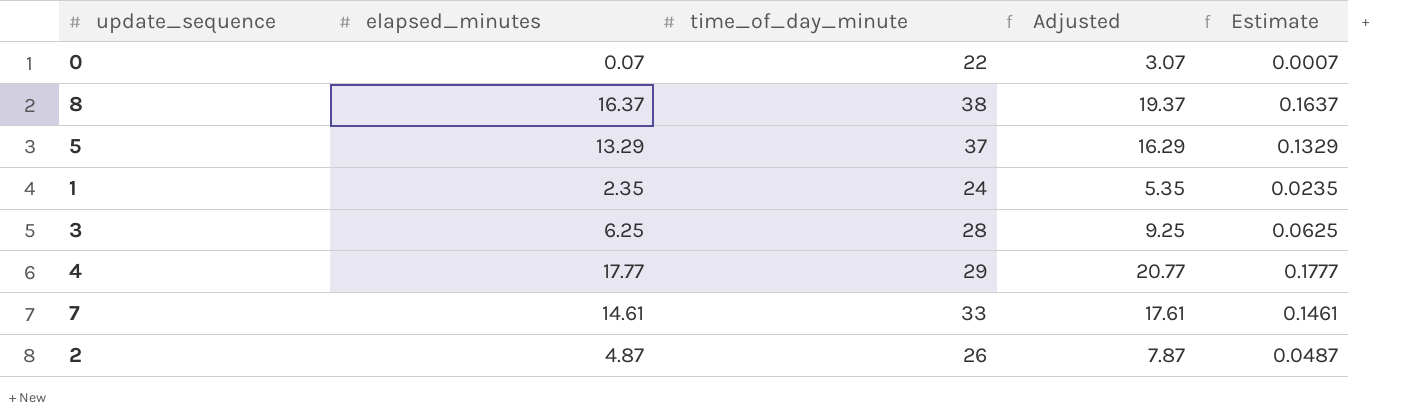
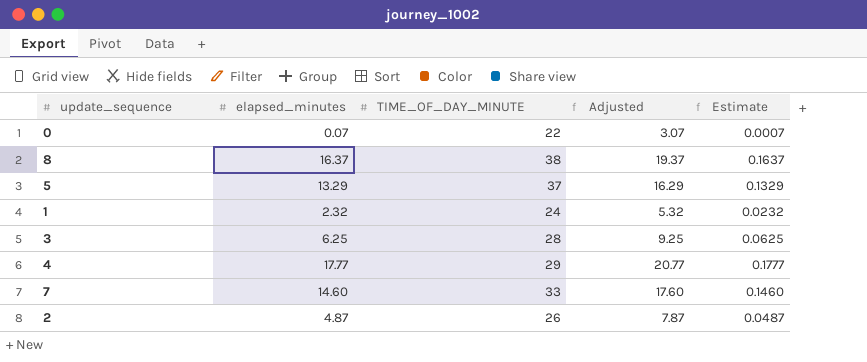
column name: time_of_day_minute -> TIME_OF_DAY_MINUTE
1 | elapsed_minutes: 2.35 -> 2.32
1 | Adjusted: 5.35 -> 5.32
1 | Estimate: 0.0235 -> 0.0232
7 | elapsed_minutes: 14.61 -> 14.60
7 | Adjusted: 17.61 -> 17.60
7 | Estimate: 0.1461 -> 0.1460

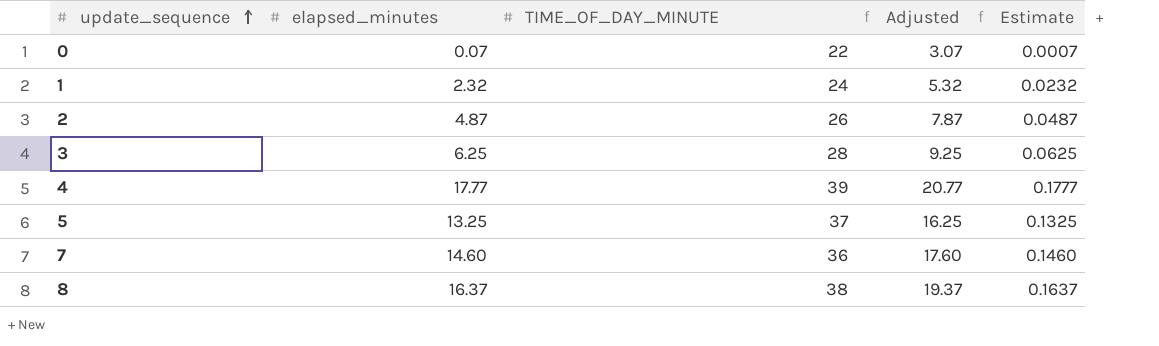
row order: none -> update_sequence ascending
4 | TIME_OF_DAY_MINUTE: 29 -> 39
5 | elapsed_minutes: 13.29 -> 13.25
5 | Adjusted: 16.29 -> 16.25
5 | Estimate: 0.1329 -> 0.1325
7 | TIME_OF_DAY_MINUTE: 33 -> 36

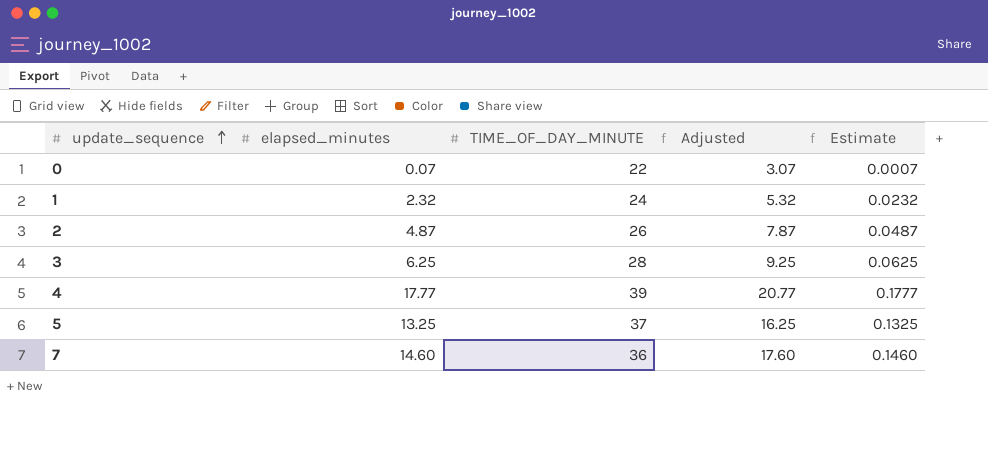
row 8: 16.37 | 38 | 19.37 | 0.1637 -> none

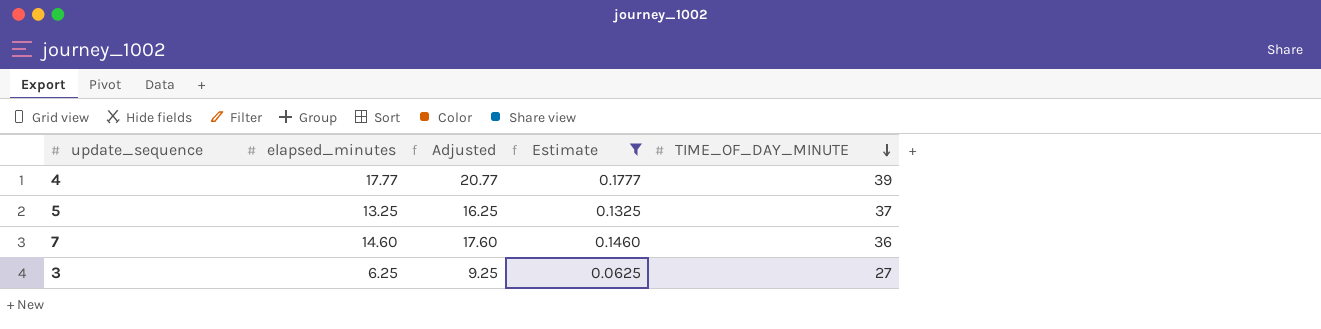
filter: none -> Estimate >= 0.0625
row order: update_sequence ascending -> TIME_OF_DAY_MINUTE descending
column TIME_OF_DAY_MINUTE | position: 3 -> 5
3 | TIME_OF_DAY_MINUTE: 28 -> 27

